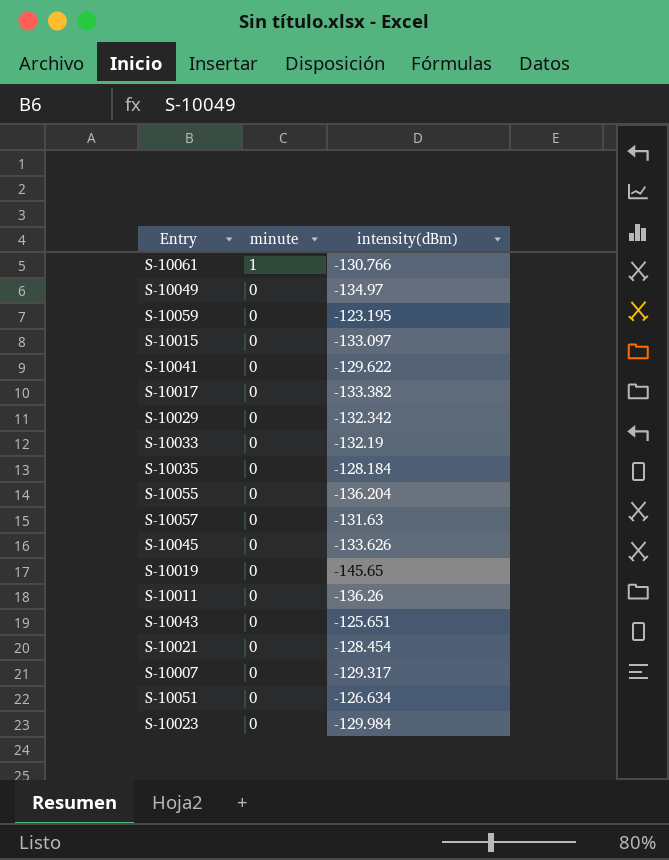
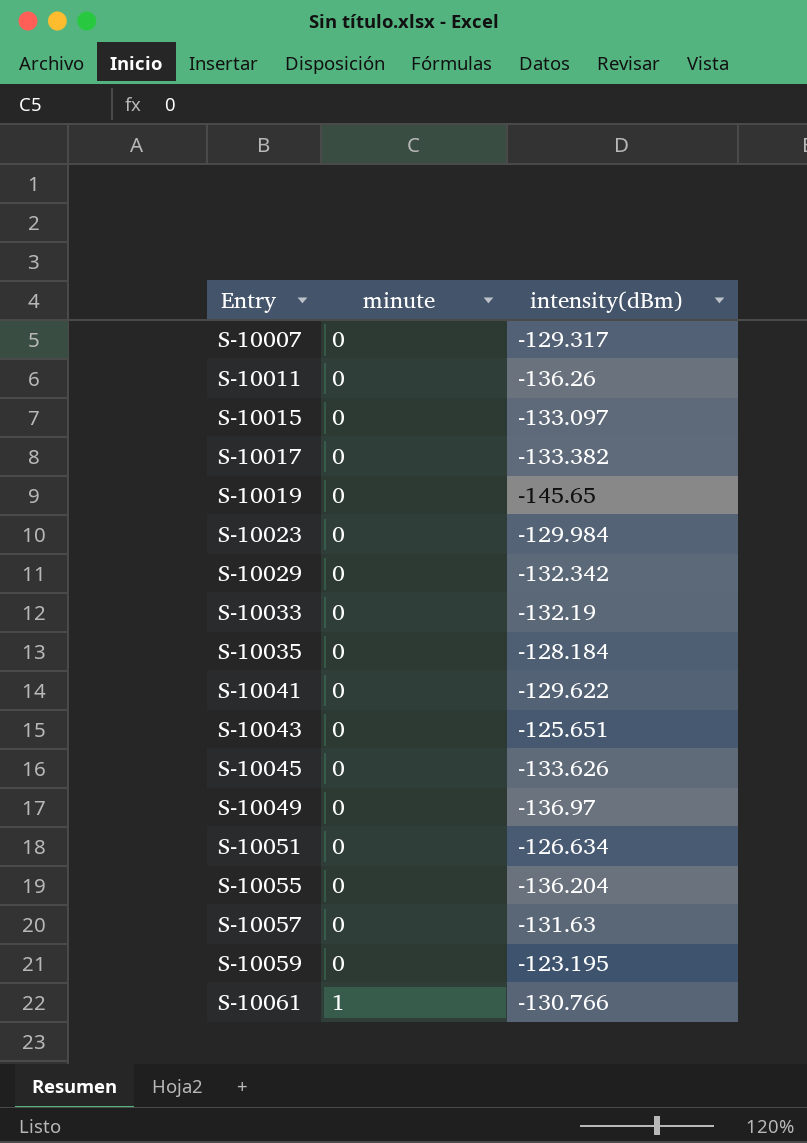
row order: minute descending -> Entry ascending
row S-10021: 0 | -128.454 -> none
S-10049 | intensity(dBm): -134.97 -> -136.97

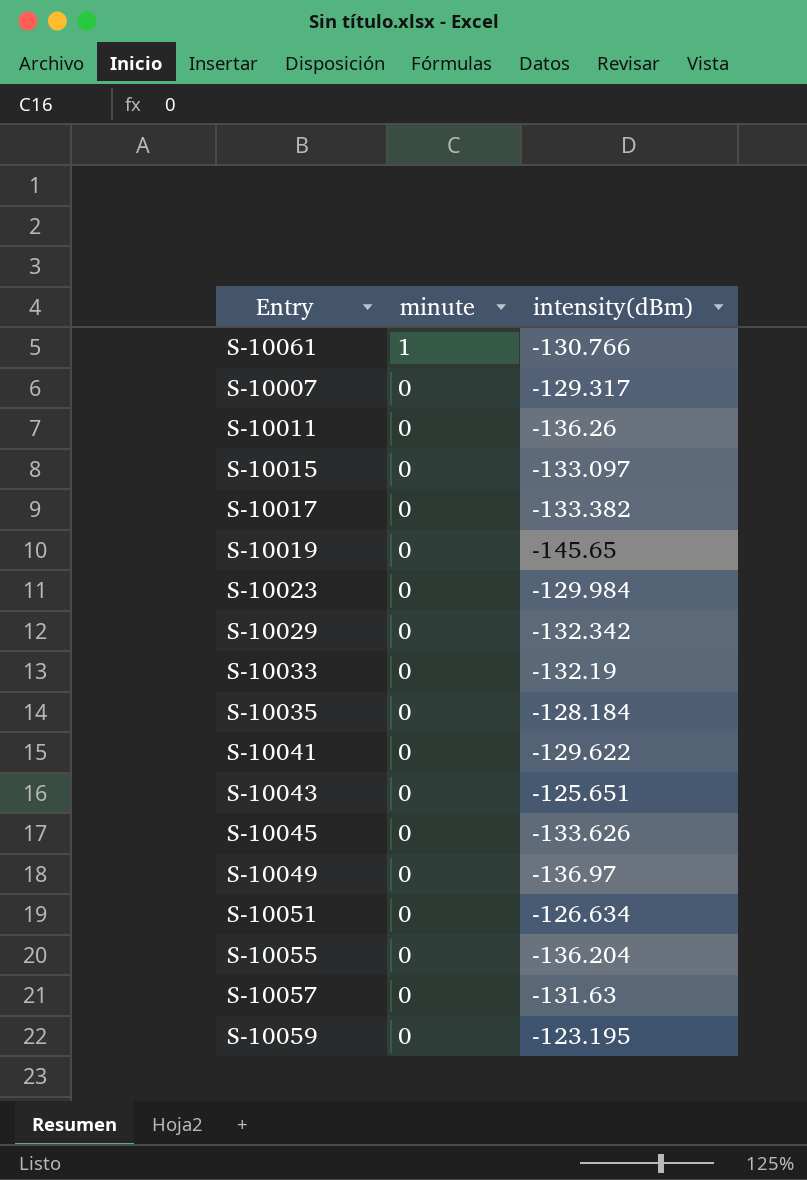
row order: Entry ascending -> minute descending

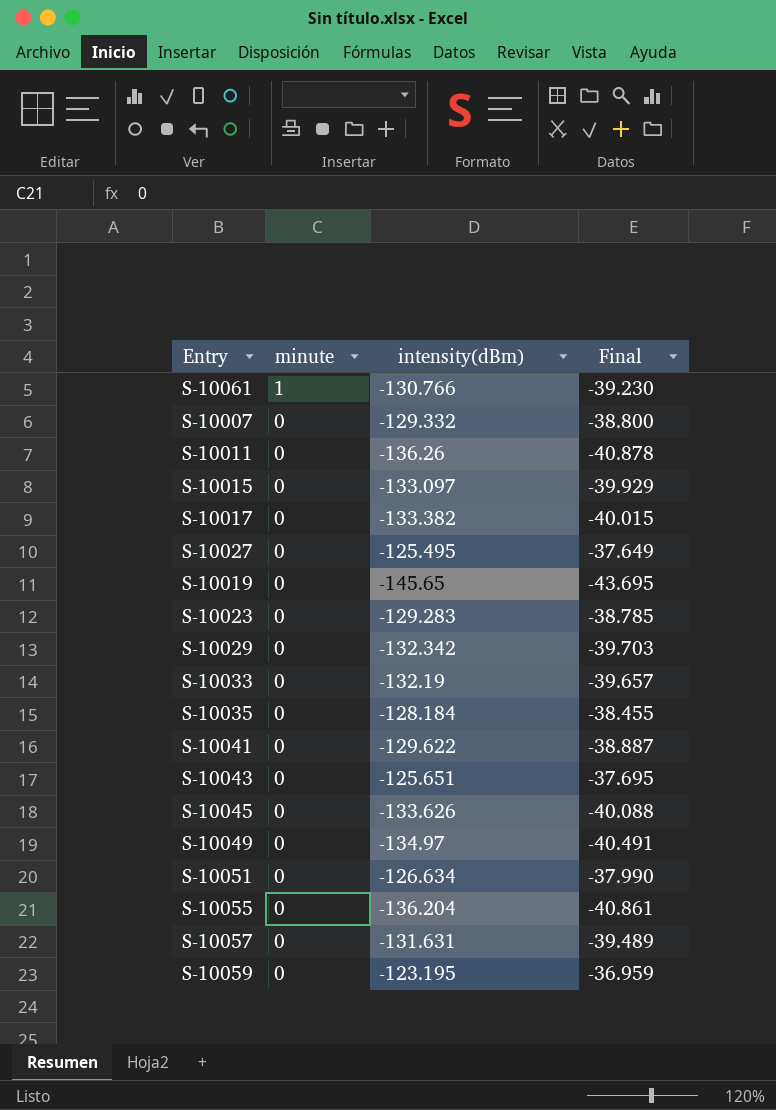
column Final | formula: none -> [intensity(dBm)] * 0.3
S-10007 | intensity(dBm): -129.317 -> -129.332
row S-10027: none -> 0 | -125.495 | -37.649
S-10023 | intensity(dBm): -129.984 -> -129.283
S-10049 | intensity(dBm): -136.97 -> -134.97
S-10057 | intensity(dBm): -131.63 -> -131.631

